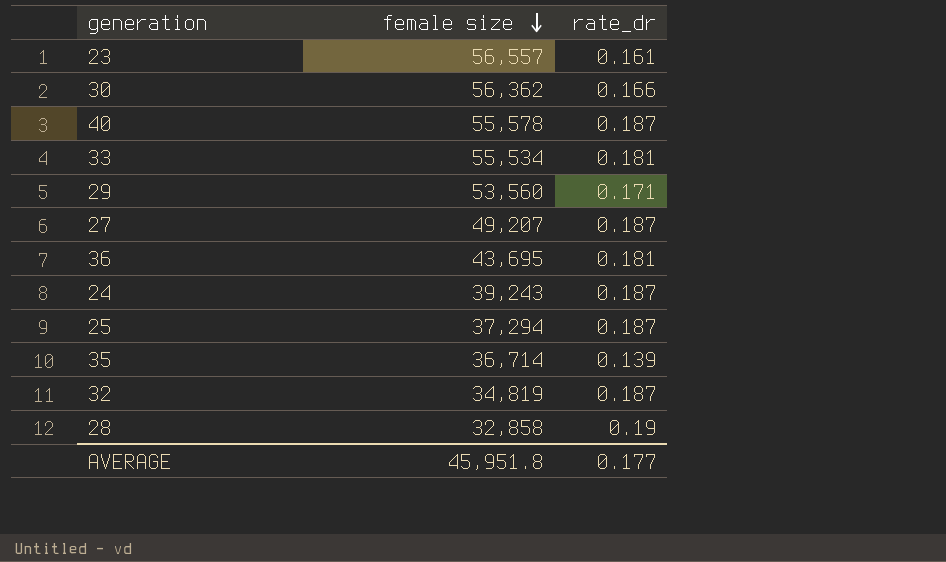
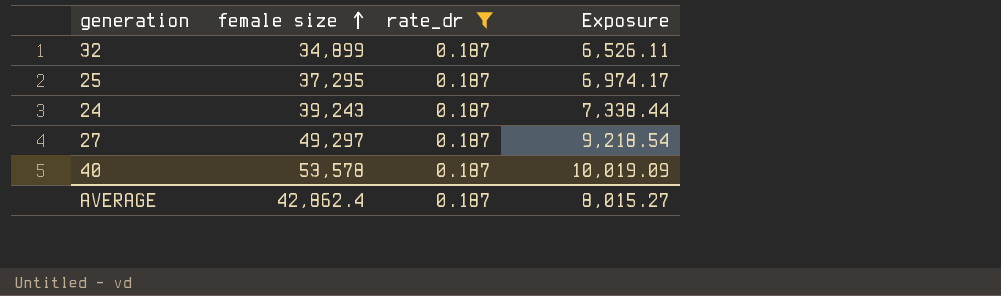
filter: none -> rate_dr = 0.187
row order: female size descending -> female size ascending
column Exposure | formula: none -> [female size] * [rate_dr]
32 | female size: 34,819 -> 34,899
25 | female size: 37,294 -> 37,295
27 | female size: 49,207 -> 49,297
40 | female size: 55,578 -> 53,578
AVERAGE | female size: 45,951.8 -> 42,862.4
AVERAGE | rate_dr: 0.177 -> 0.187

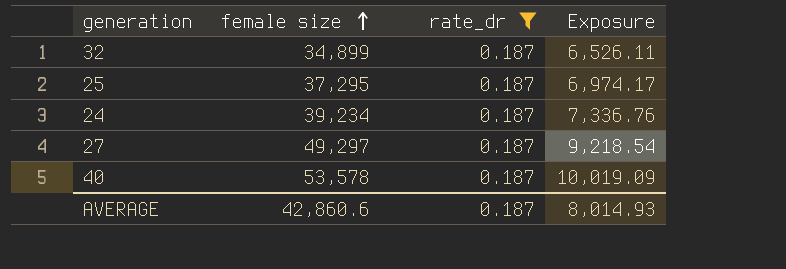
24 | female size: 39,243 -> 39,234
24 | Exposure: 7,338.44 -> 7,336.76
AVERAGE | female size: 42,862.4 -> 42,860.6
AVERAGE | Exposure: 8,015.27 -> 8,014.93

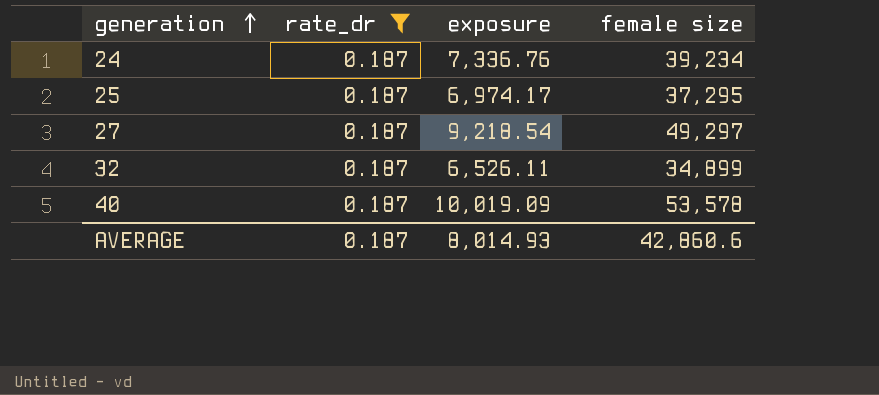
row order: female size ascending -> generation ascending
column name: Exposure -> exposure
column female size | position: 2 -> 4

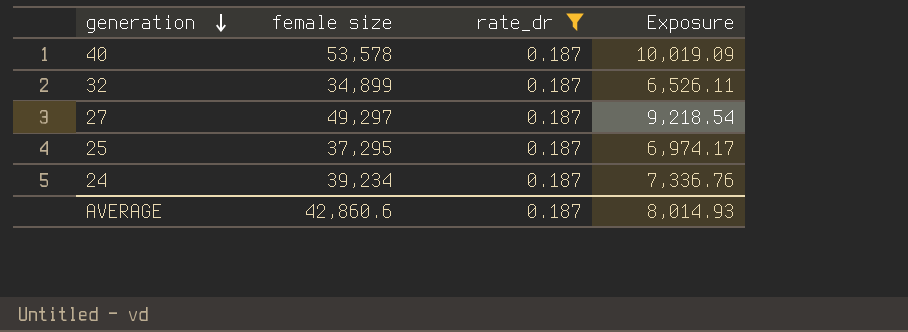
row order: generation ascending -> generation descending
column female size | position: 4 -> 2
column name: exposure -> Exposure

